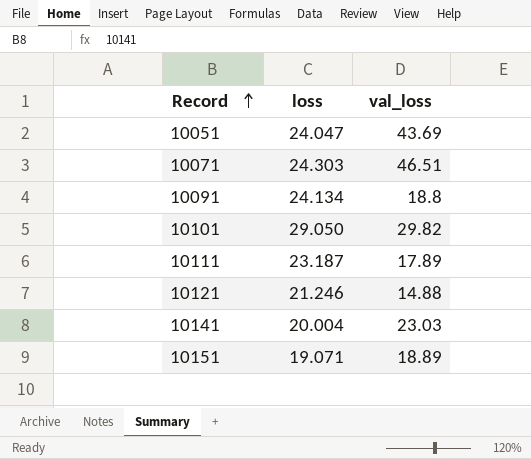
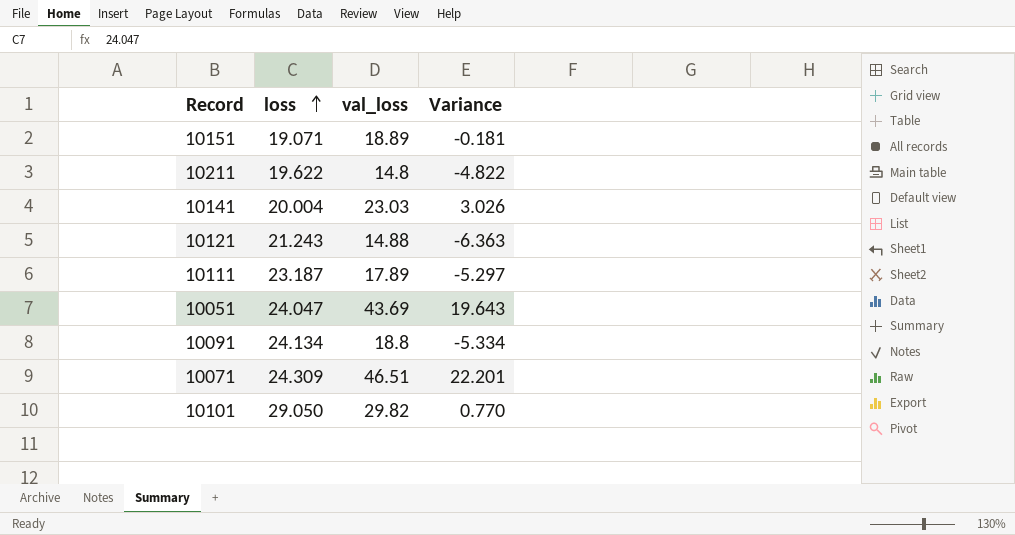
row order: Record ascending -> loss ascending
column Variance | formula: none -> [val_loss] - [loss]
row 10211: none -> 19.622 | 14.8 | -4.822
10121 | loss: 21.246 -> 21.243
10071 | loss: 24.303 -> 24.309

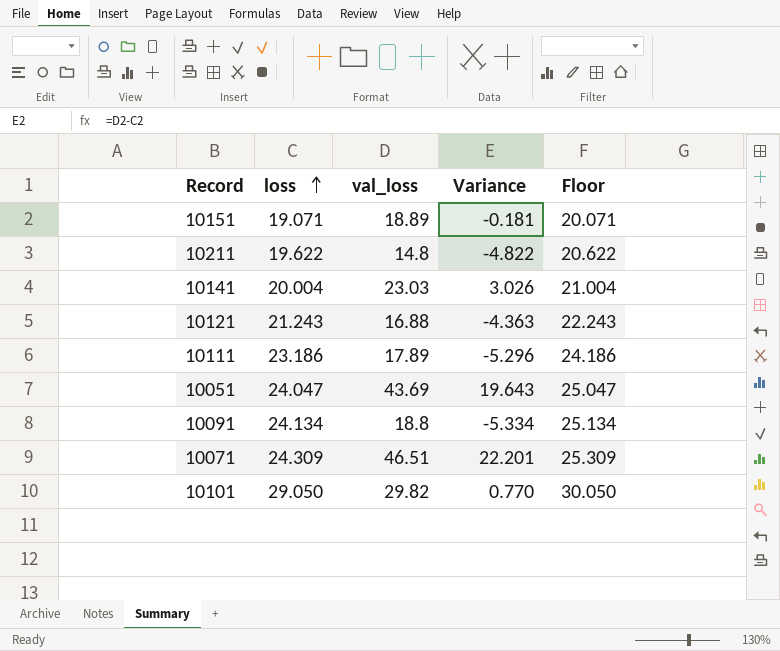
column Floor | formula: none -> [loss] + 1
10121 | val_loss: 14.88 -> 16.88
10121 | Variance: -6.363 -> -4.363
10111 | loss: 23.187 -> 23.186
10111 | Variance: -5.297 -> -5.296

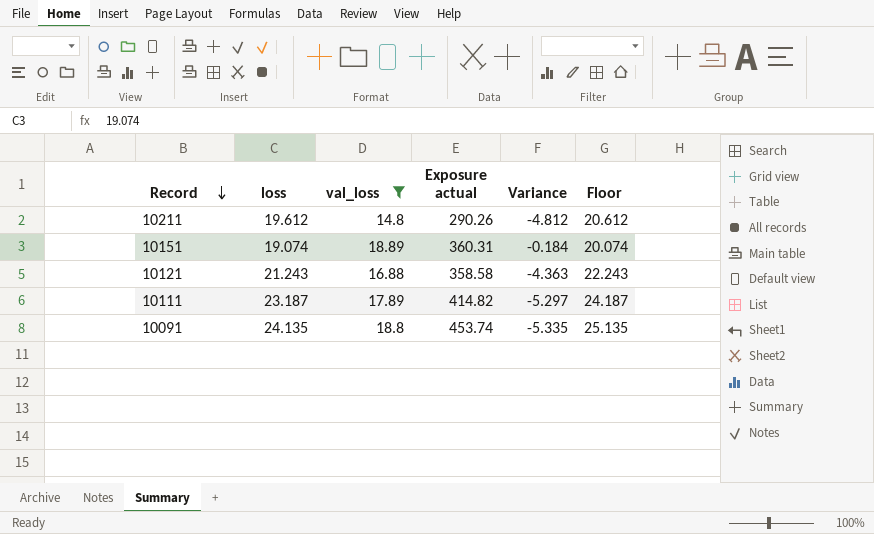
filter: none -> val_loss <= 18.89
row order: loss ascending -> Record descending
column Exposure actual | formula: none -> [loss] * [val_loss]
10211 | loss: 19.622 -> 19.612
10211 | Variance: -4.822 -> -4.812
10211 | Floor: 20.622 -> 20.612
10151 | loss: 19.071 -> 19.074
10151 | Variance: -0.181 -> -0.184
10151 | Floor: 20.071 -> 20.074
10111 | loss: 23.186 -> 23.187
10111 | Variance: -5.296 -> -5.297
10111 | Floor: 24.186 -> 24.187
10091 | loss: 24.134 -> 24.135
10091 | Variance: -5.334 -> -5.335
10091 | Floor: 25.134 -> 25.135

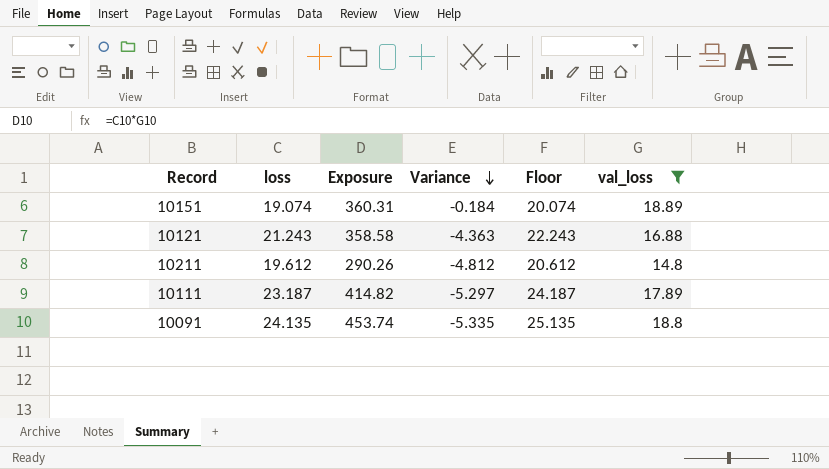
row order: Record descending -> Variance descending
column name: Exposure actual -> Exposure
column val_loss | position: 3 -> 6

